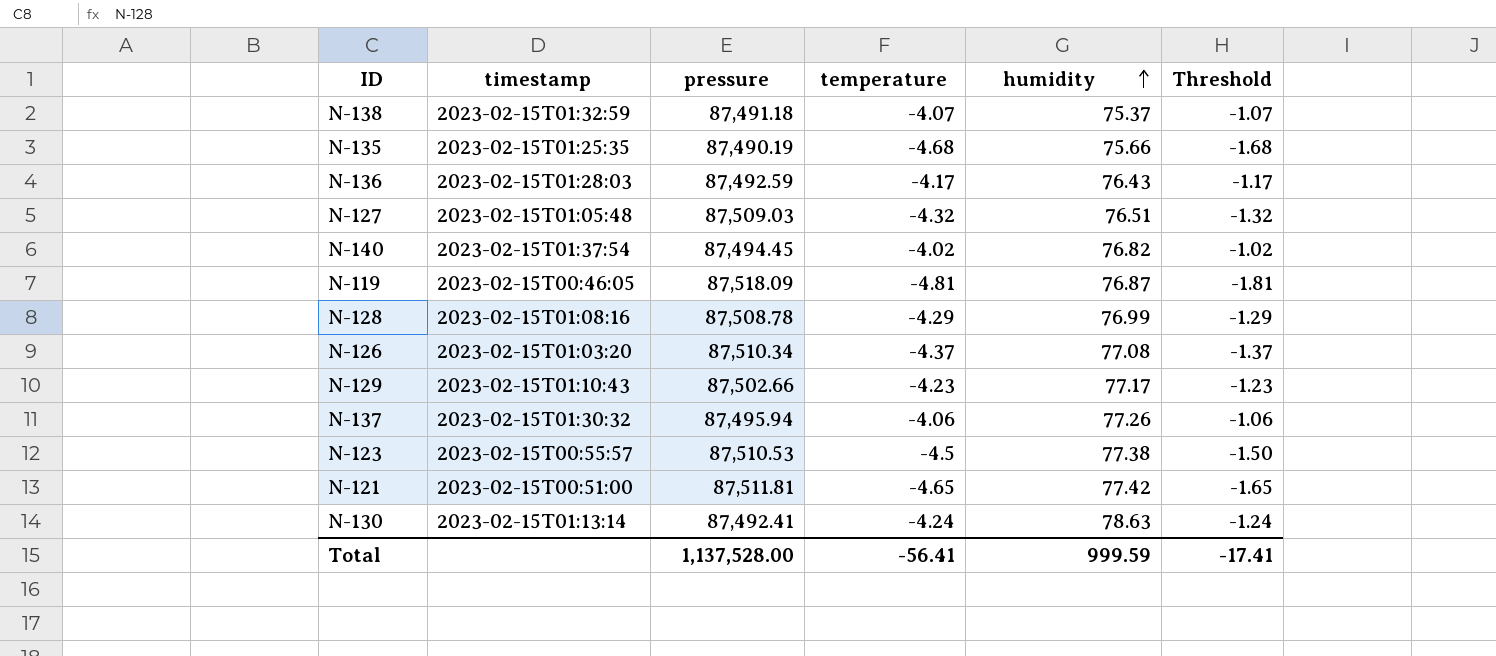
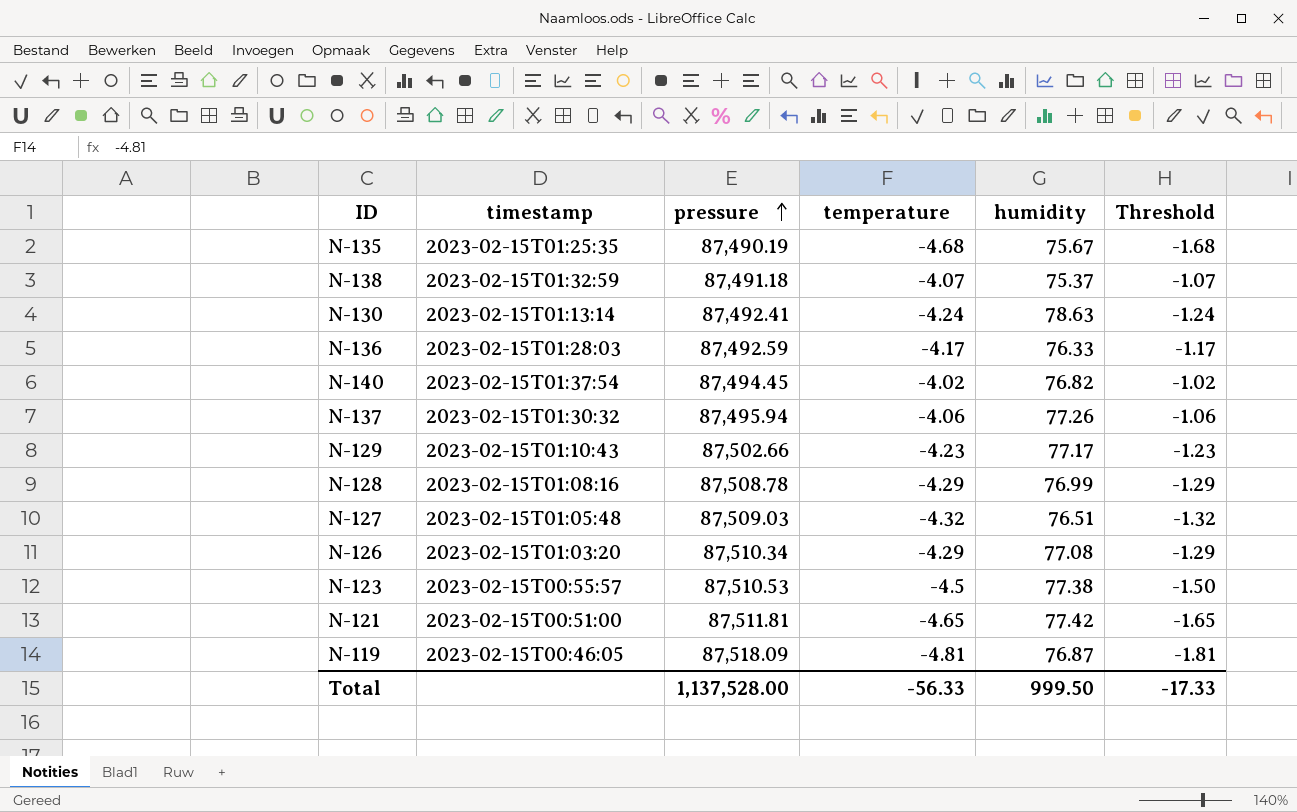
row order: humidity ascending -> pressure ascending
N-135 | humidity: 75.66 -> 75.67
N-136 | humidity: 76.43 -> 76.33
N-126 | temperature: -4.37 -> -4.29
N-126 | Threshold: -1.37 -> -1.29
Total | temperature: -56.41 -> -56.33
Total | humidity: 999.59 -> 999.50
Total | Threshold: -17.41 -> -17.33

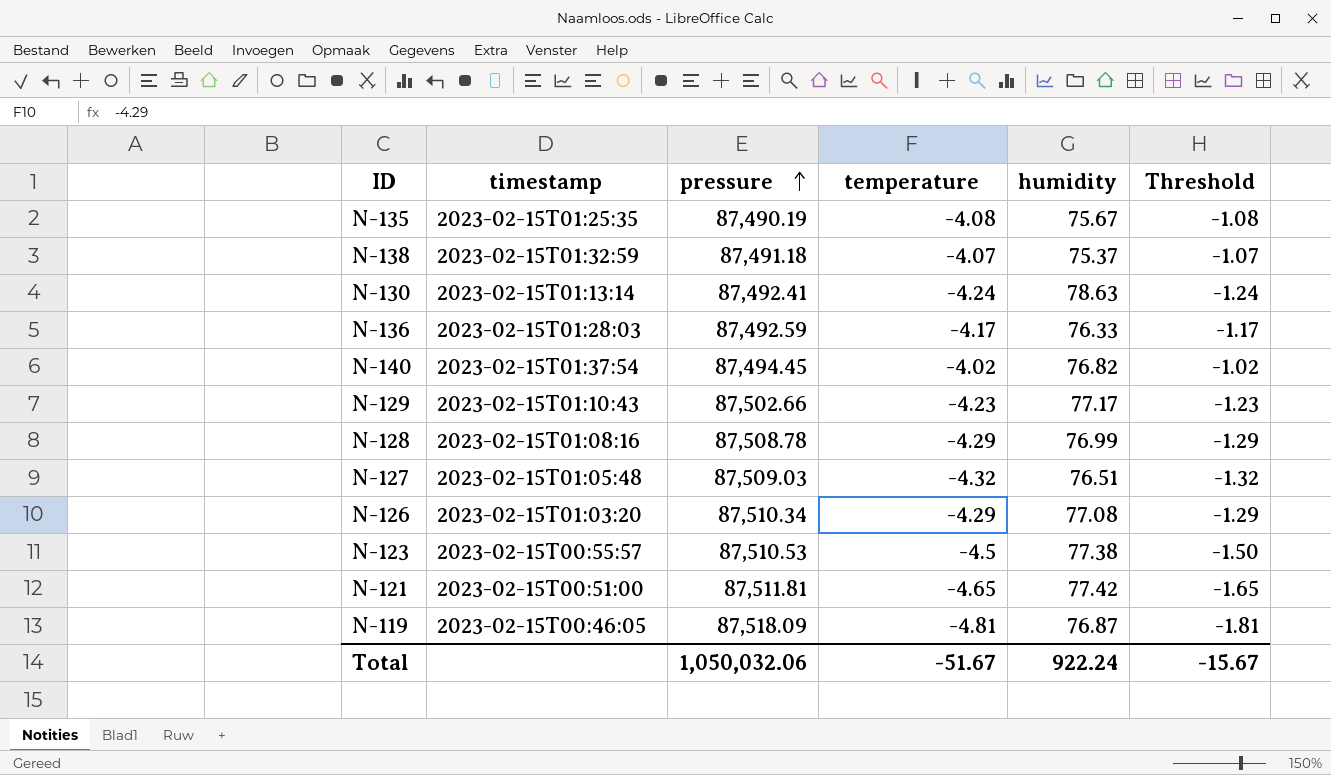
row N-137: 2023-02-15T01:30:32 | 87,495.94 | -4.06 | 77.26 | -1.06 -> none
N-135 | temperature: -4.68 -> -4.08
N-135 | Threshold: -1.68 -> -1.08
Total | pressure: 1,137,528.00 -> 1,050,032.06
Total | temperature: -56.33 -> -51.67
Total | humidity: 999.50 -> 922.24
Total | Threshold: -17.33 -> -15.67

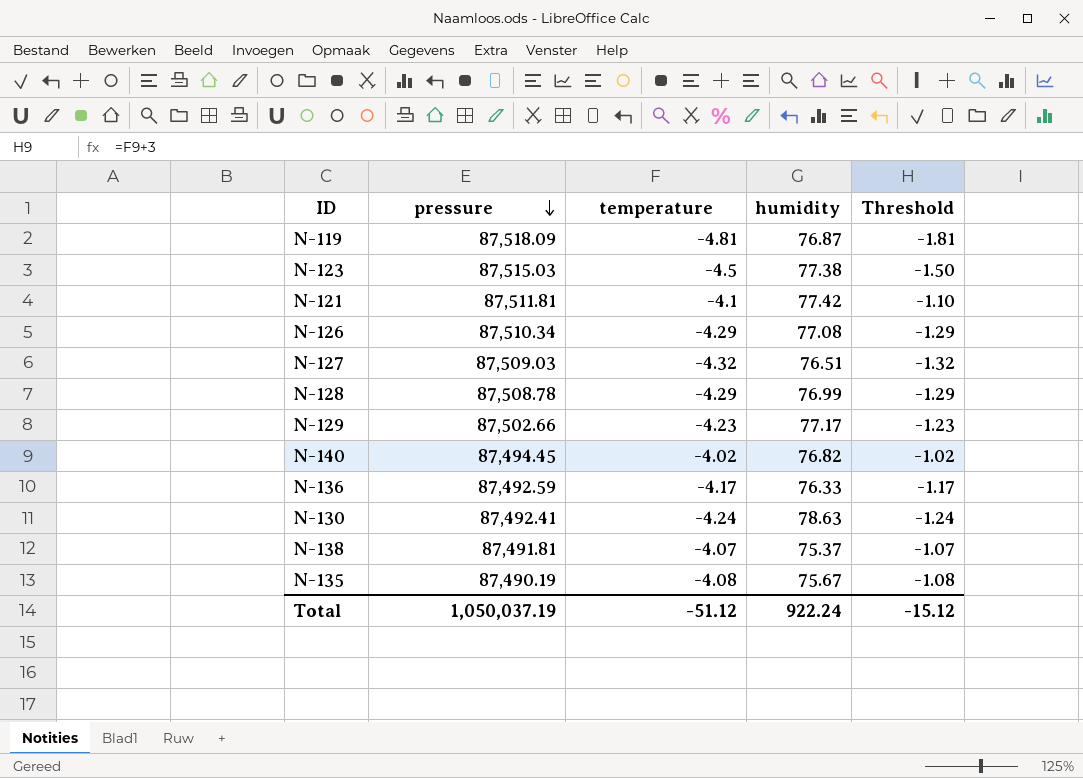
row order: pressure ascending -> pressure descending
column timestamp | position: 2 -> none
N-123 | pressure: 87,510.53 -> 87,515.03
N-121 | temperature: -4.65 -> -4.1
N-121 | Threshold: -1.65 -> -1.10
N-138 | pressure: 87,491.18 -> 87,491.81
Total | pressure: 1,050,032.06 -> 1,050,037.19
Total | temperature: -51.67 -> -51.12
Total | Threshold: -15.67 -> -15.12

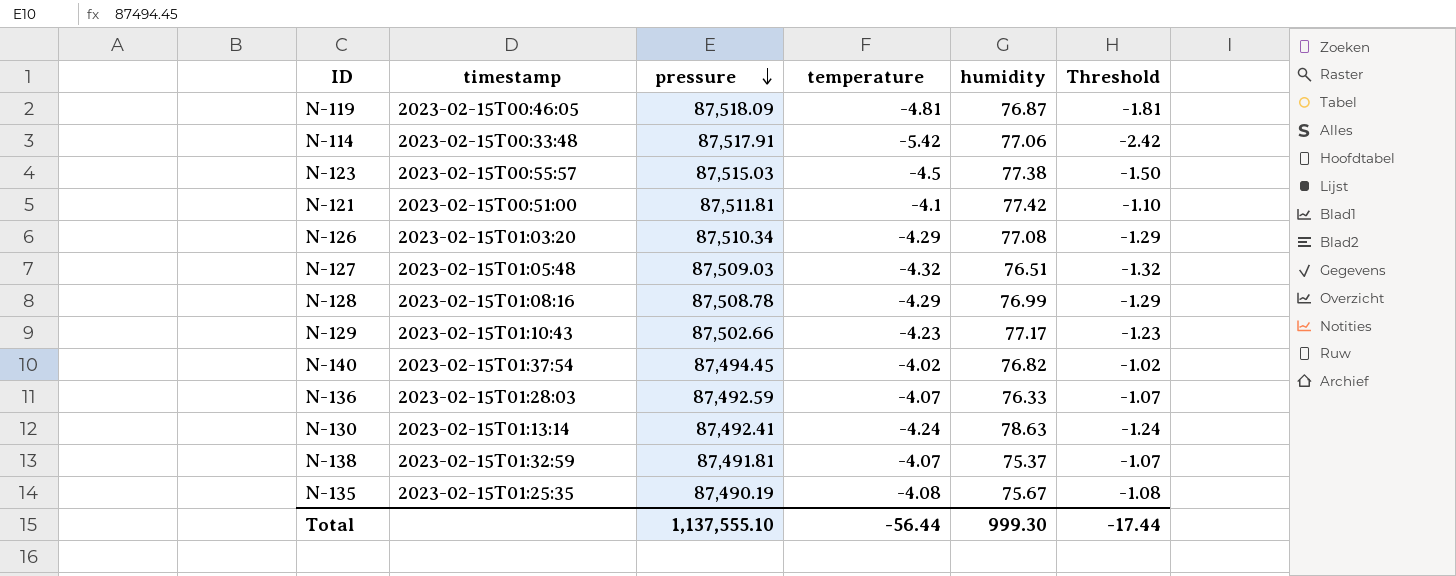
column timestamp | position: none -> 2
row N-114: none -> 2023-02-15T00:33:48 | 87,517.91 | -5.42 | 77.06 | -2.42
N-136 | temperature: -4.17 -> -4.07
N-136 | Threshold: -1.17 -> -1.07
Total | pressure: 1,050,037.19 -> 1,137,555.10
Total | temperature: -51.12 -> -56.44
Total | humidity: 922.24 -> 999.30
Total | Threshold: -15.12 -> -17.44

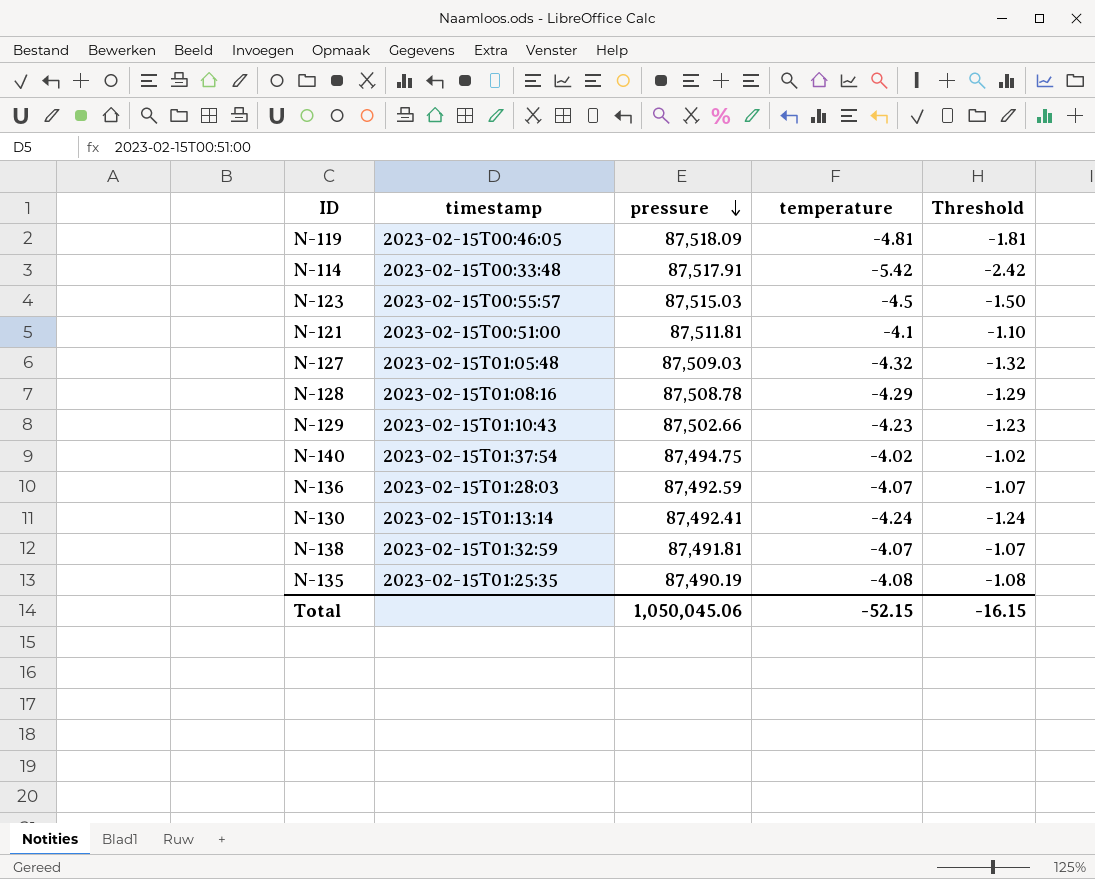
column humidity | position: 5 -> none
row N-126: 2023-02-15T01:03:20 | 87,510.34 | -4.29 | 77.08 | -1.29 -> none
N-140 | pressure: 87,494.45 -> 87,494.75
Total | pressure: 1,137,555.10 -> 1,050,045.06
Total | temperature: -56.44 -> -52.15
Total | Threshold: -17.44 -> -16.15

